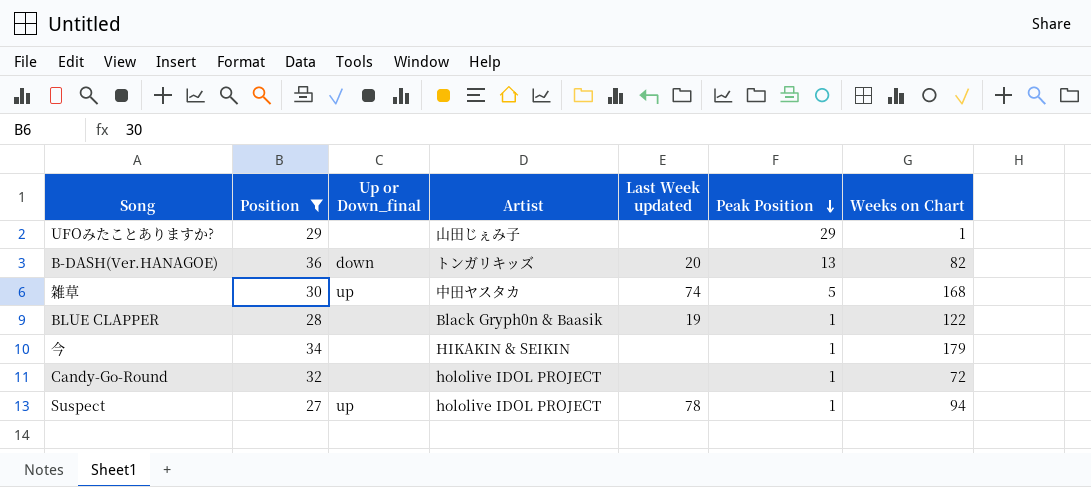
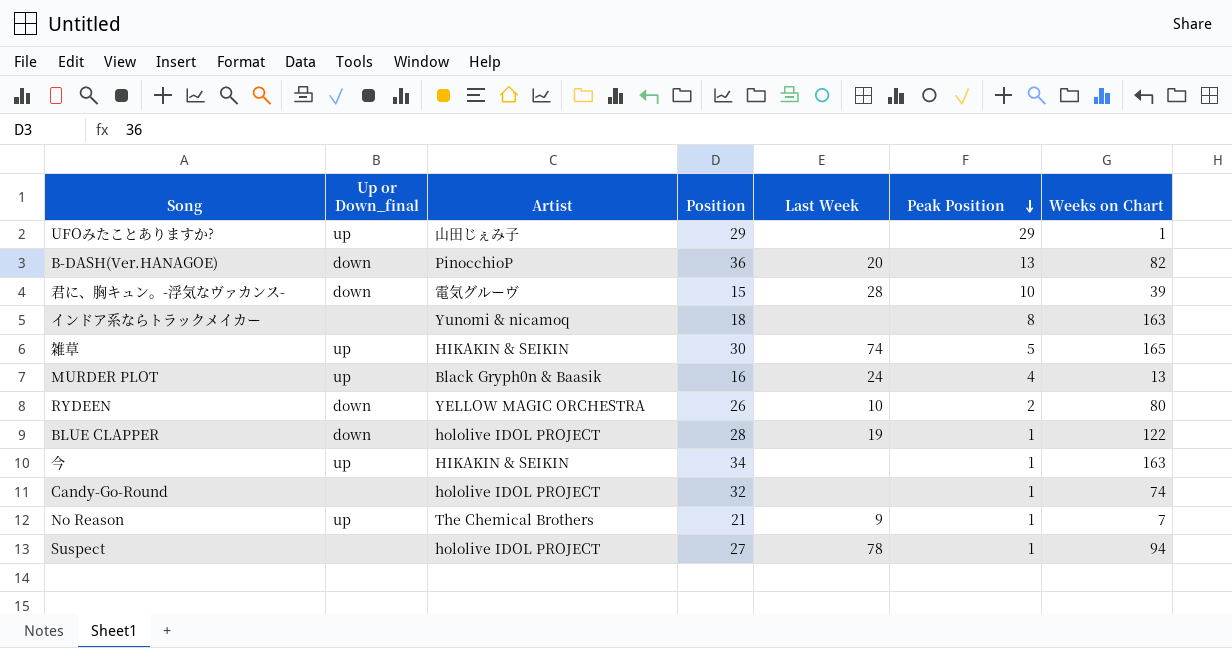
filter: Position >= 27 -> none
column Position | position: 2 -> 4
column name: Last Week updated -> Last Week
UFOみたことありますか? | Up or Down_final: none -> up
B-DASH(Ver.HANAGOE) | Artist: トンガリキッズ -> PinocchioP
雑草 | Artist: 中田ヤスタカ -> HIKAKIN & SEIKIN
雑草 | Weeks on Chart: 168 -> 165
BLUE CLAPPER | Up or Down_final: none -> down
BLUE CLAPPER | Artist: Black Gryph0n & Baasik -> hololive IDOL PROJECT
今 | Up or Down_final: none -> up
今 | Weeks on Chart: 179 -> 163
Candy-Go-Round | Weeks on Chart: 72 -> 74
Suspect | Up or Down_final: up -> none

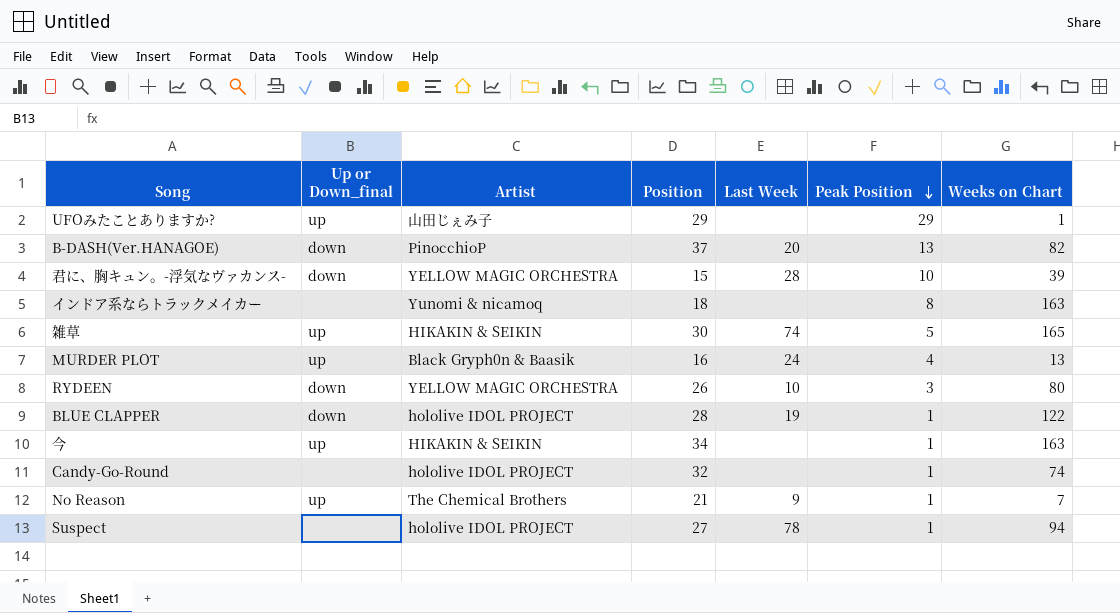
B-DASH(Ver.HANAGOE) | Position: 36 -> 37
君に、胸キュン。-浮気なヴァカンス- | Artist: 電気グルーヴ -> YELLOW MAGIC ORCHESTRA
RYDEEN | Peak Position: 2 -> 3

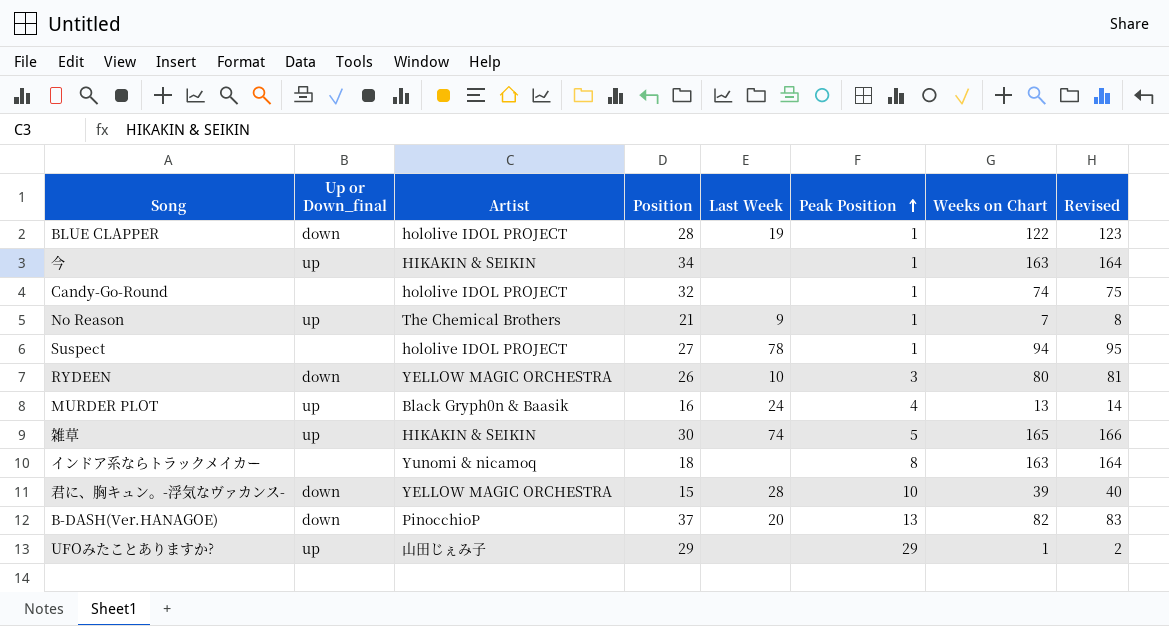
row order: Peak Position descending -> Peak Position ascending
column Revised | formula: none -> [Weeks on Chart] + 1

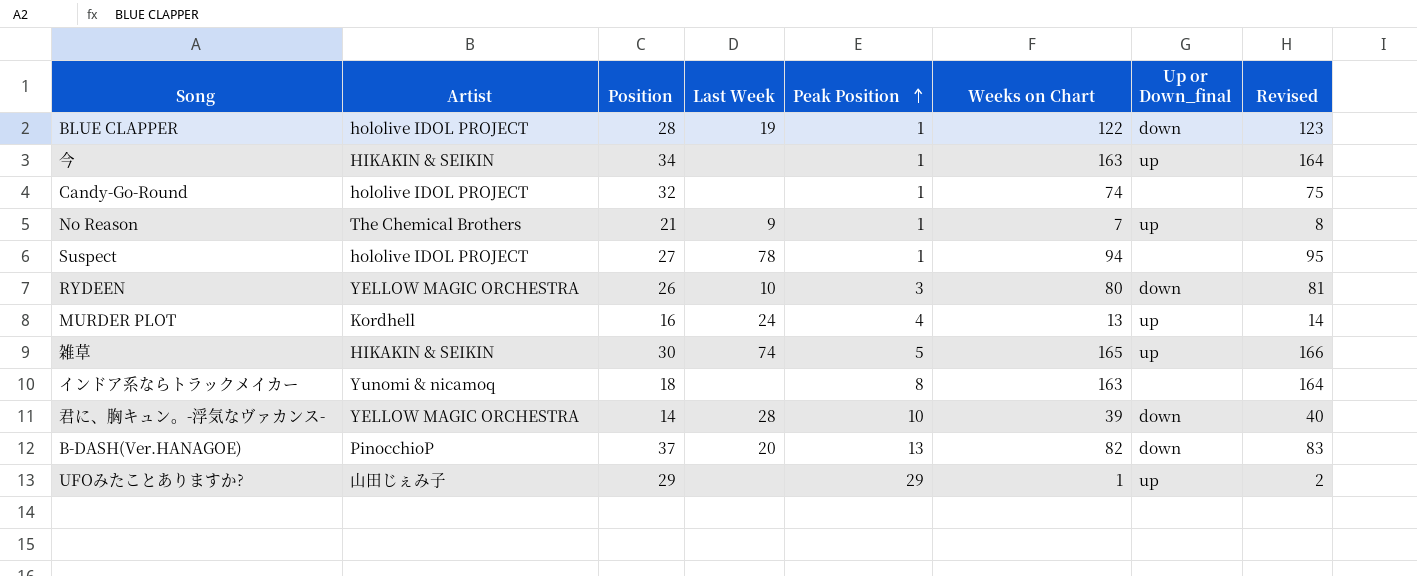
column Up or Down_final | position: 2 -> 7
MURDER PLOT | Artist: Black Gryph0n & Baasik -> Kordhell
君に、胸キュン。-浮気なヴァカンス- | Position: 15 -> 14

